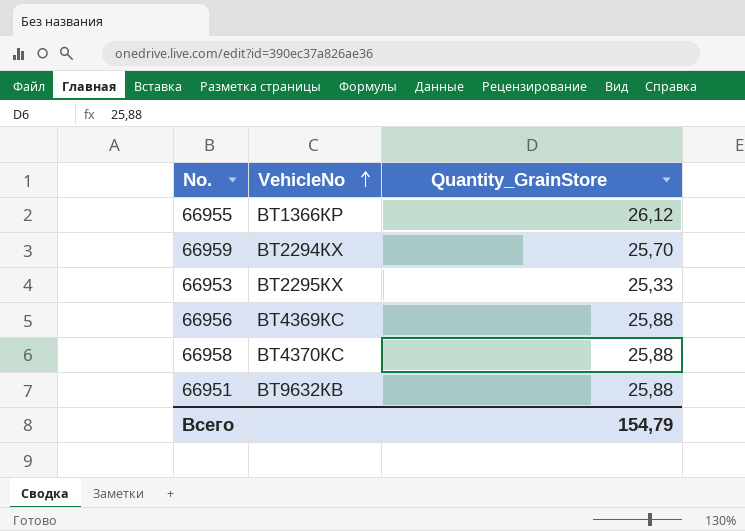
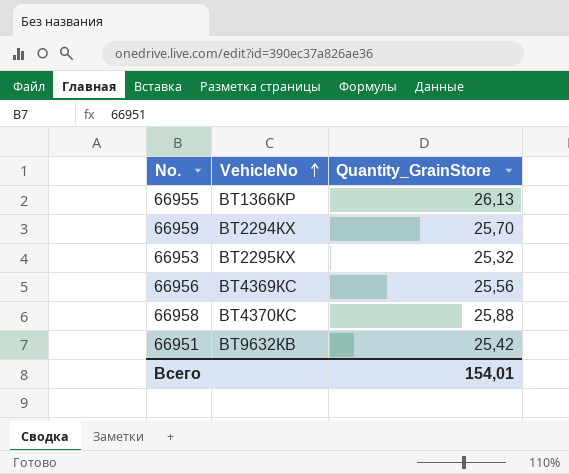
66955 | Quantity_GrainStore: 26,12 -> 26,13
66953 | Quantity_GrainStore: 25,33 -> 25,32
66956 | Quantity_GrainStore: 25,88 -> 25,56
66951 | Quantity_GrainStore: 25,88 -> 25,42
Всего | Quantity_GrainStore: 154,79 -> 154,01

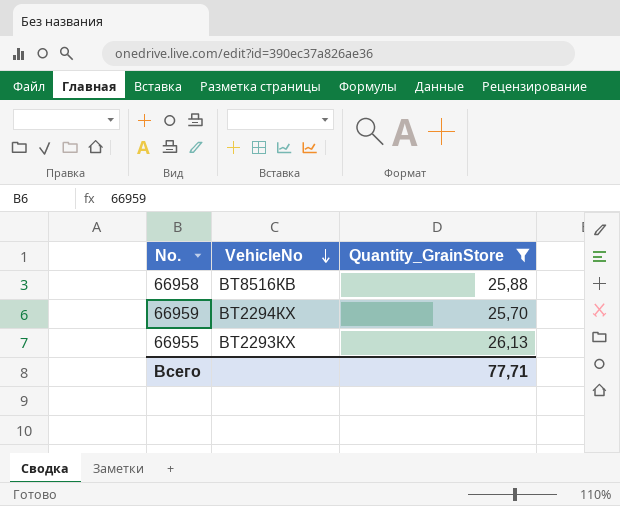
filter: none -> Quantity_GrainStore >= 25,70
row order: VehicleNo ascending -> VehicleNo descending
66958 | VehicleNo: ВТ4370КС -> ВТ8516КВ
66955 | VehicleNo: ВТ1366КР -> ВТ2293КХ
Всего | Quantity_GrainStore: 154,01 -> 77,71

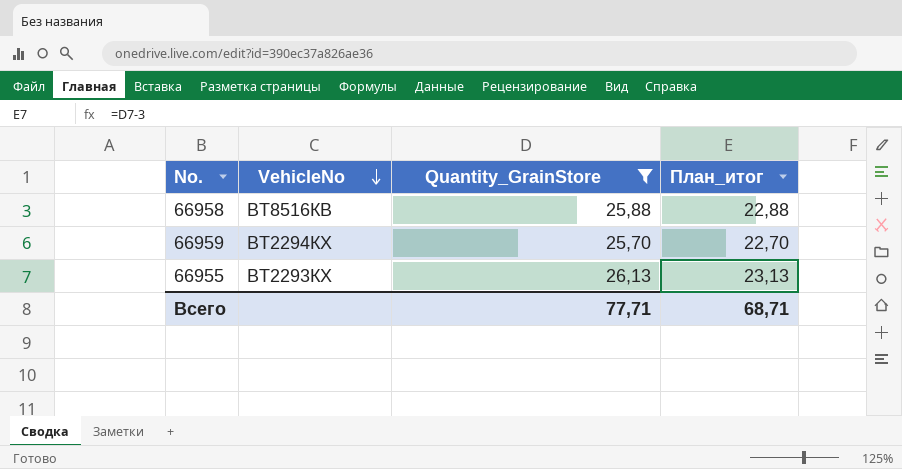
column План_итог | formula: none -> [Quantity_GrainStore] - 3

